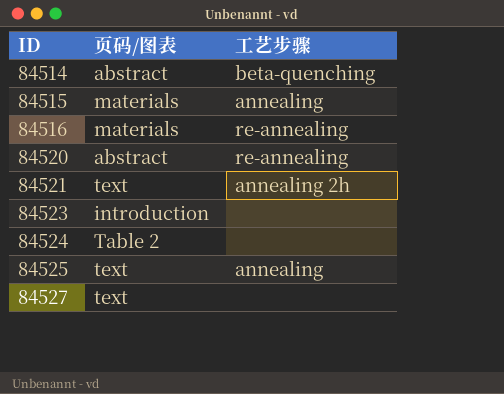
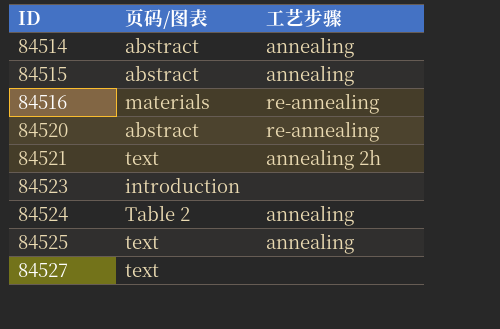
84514 | 工艺步骤: beta-quenching -> annealing
84515 | 页码/图表: materials -> abstract
84524 | 工艺步骤: none -> annealing

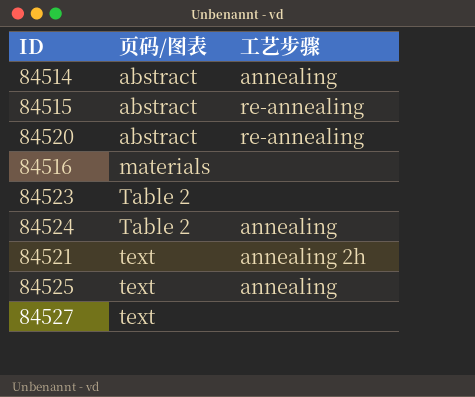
row order: ID ascending -> 页码/图表 ascending
84515 | 工艺步骤: annealing -> re-annealing
84516 | 工艺步骤: re-annealing -> none
84523 | 页码/图表: introduction -> Table 2

